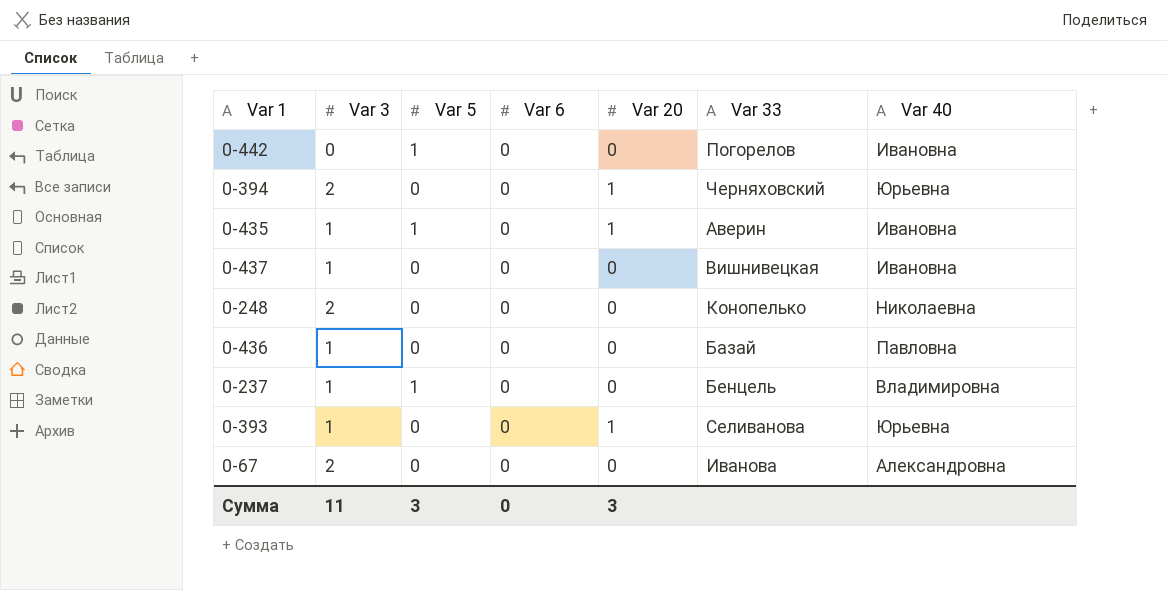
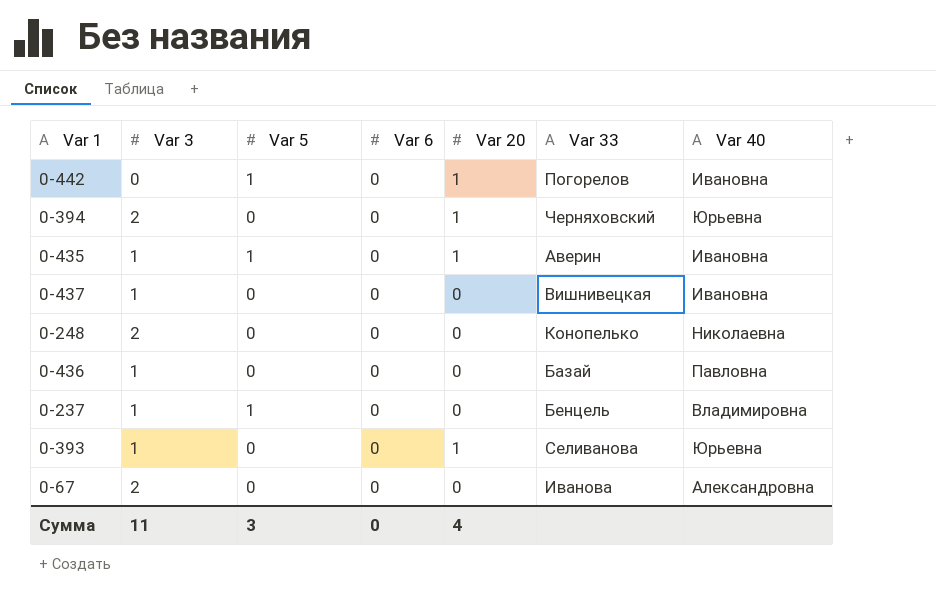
0-442 | Var 20: 0 -> 1
Сумма | Var 20: 3 -> 4

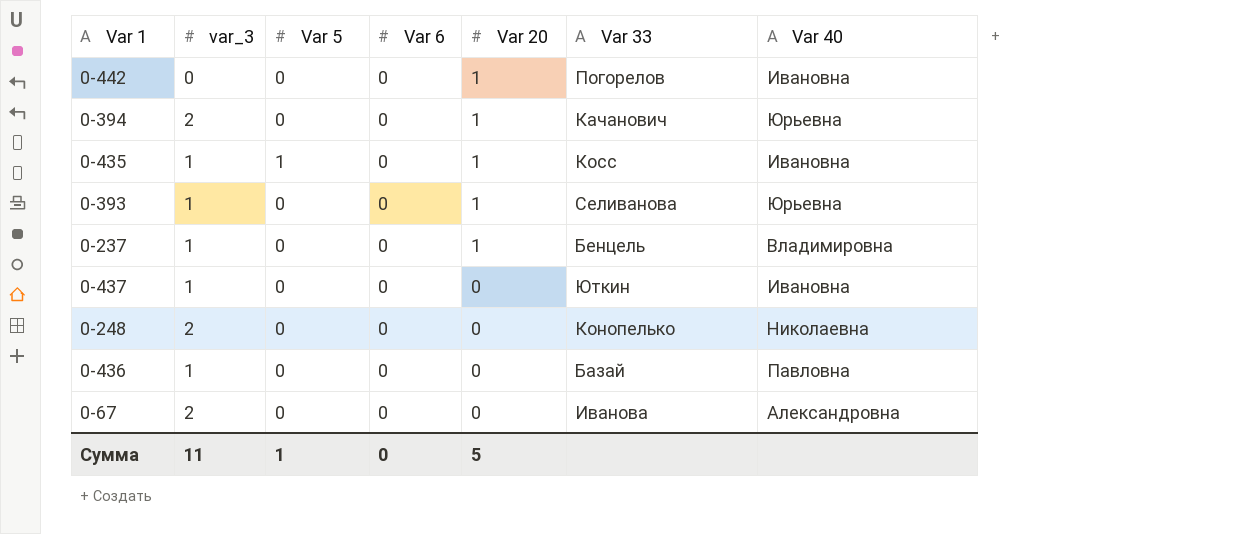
row order: none -> Var 20 descending
column name: Var 3 -> var_3
0-442 | Var 5: 1 -> 0
0-394 | Var 33: Черняховский -> Качанович
0-435 | Var 33: Аверин -> Косс
0-237 | Var 5: 1 -> 0
0-237 | Var 20: 0 -> 1
0-437 | Var 33: Вишнивецкая -> Юткин
Сумма | Var 5: 3 -> 1
Сумма | Var 20: 4 -> 5

